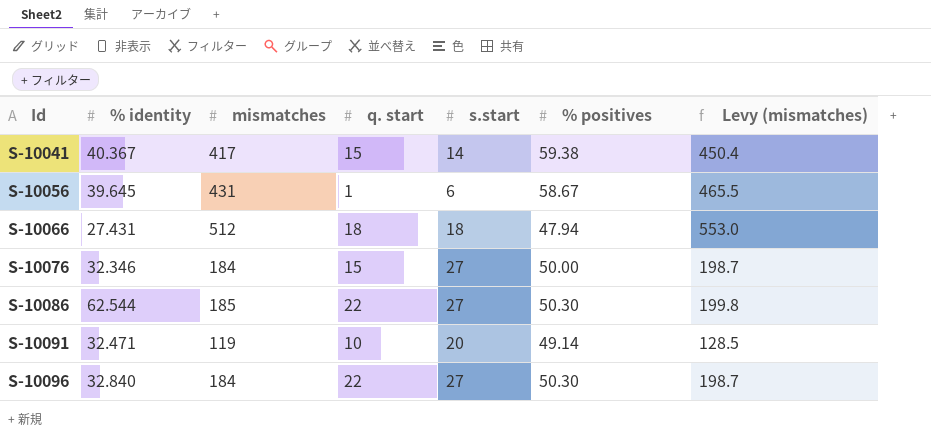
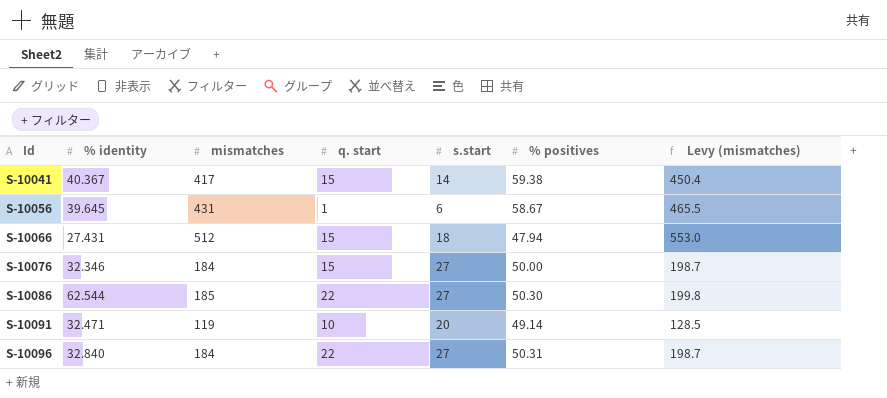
S-10066 | q. start: 18 -> 15
S-10096 | % positives: 50.30 -> 50.31

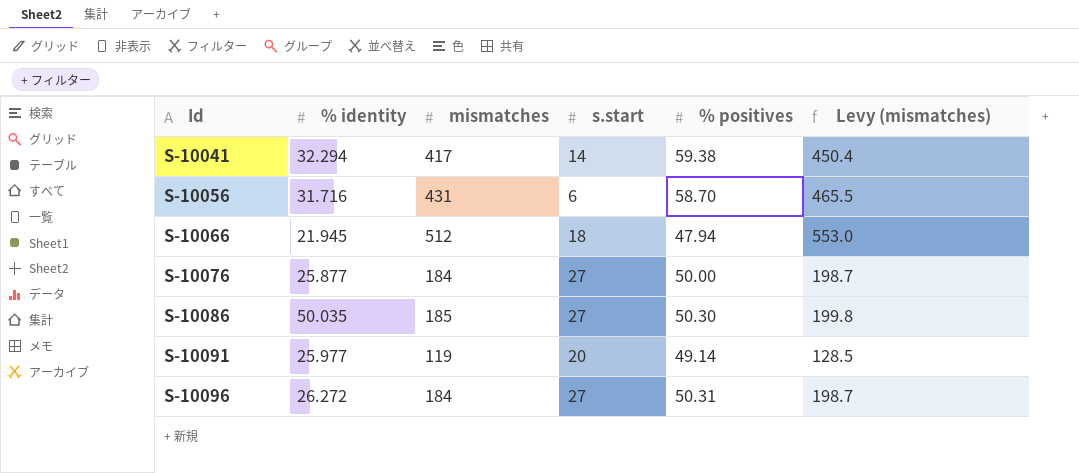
column q. start | position: 4 -> none
S-10041 | % identity: 40.367 -> 32.294
S-10056 | % identity: 39.645 -> 31.716
S-10056 | % positives: 58.67 -> 58.70
S-10066 | % identity: 27.431 -> 21.945
S-10076 | % identity: 32.346 -> 25.877
S-10086 | % identity: 62.544 -> 50.035
S-10091 | % identity: 32.471 -> 25.977
S-10096 | % identity: 32.840 -> 26.272

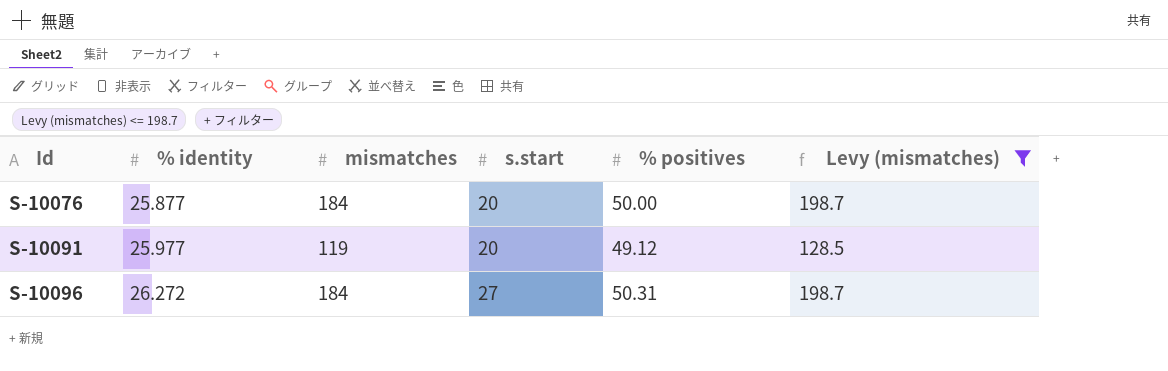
filter: none -> Levy (mismatches) <= 198.7
S-10076 | s.start: 27 -> 20
S-10091 | % positives: 49.14 -> 49.12

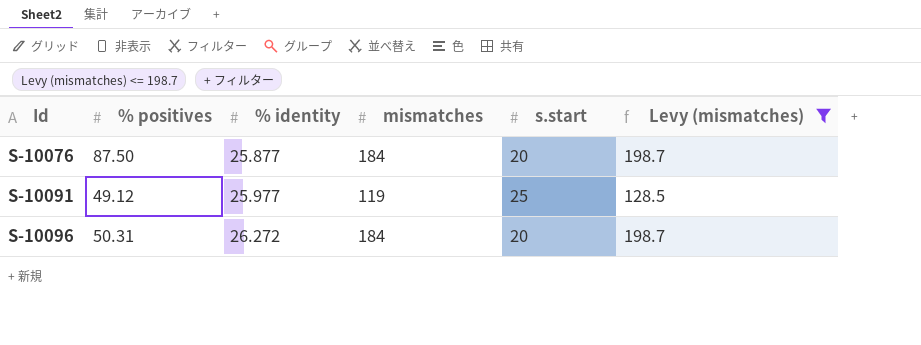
column % positives | position: 5 -> 2
S-10076 | % positives: 50.00 -> 87.50
S-10091 | s.start: 20 -> 25
S-10096 | s.start: 27 -> 20

